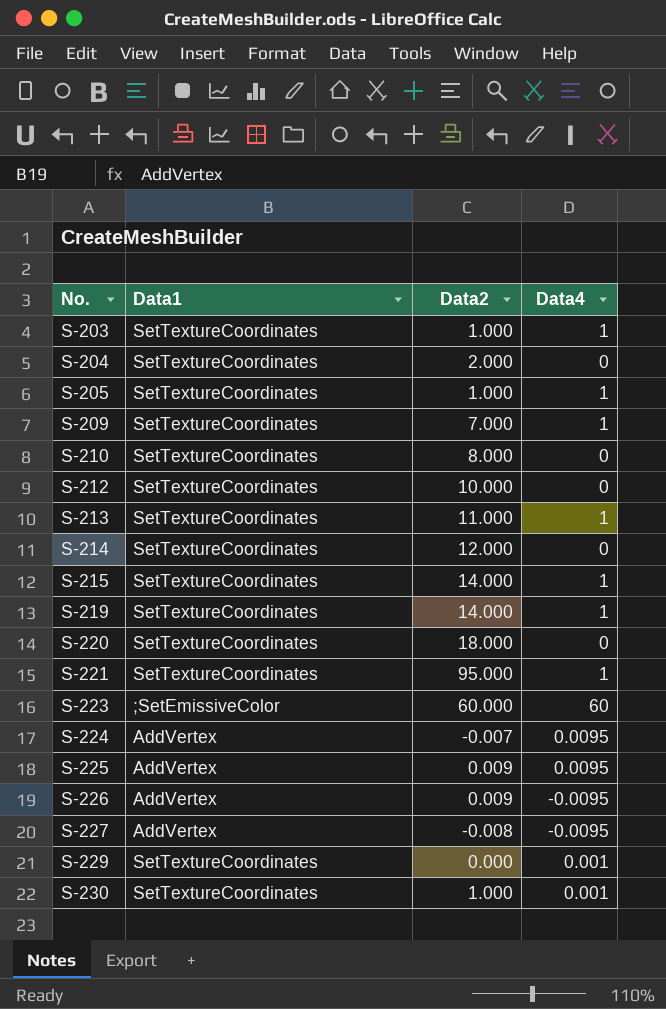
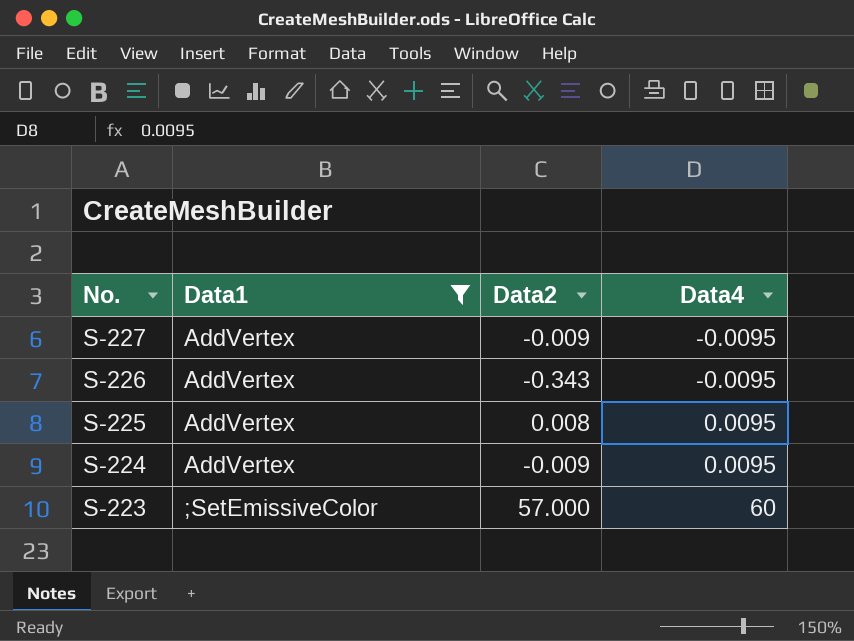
filter: none -> Data1 != SetTextureCoordinates
row order: No. ascending -> No. descending
S-227 | Data2: -0.008 -> -0.009
S-226 | Data2: 0.009 -> -0.343
S-225 | Data2: 0.009 -> 0.008
S-224 | Data2: -0.007 -> -0.009
S-223 | Data2: 60.000 -> 57.000

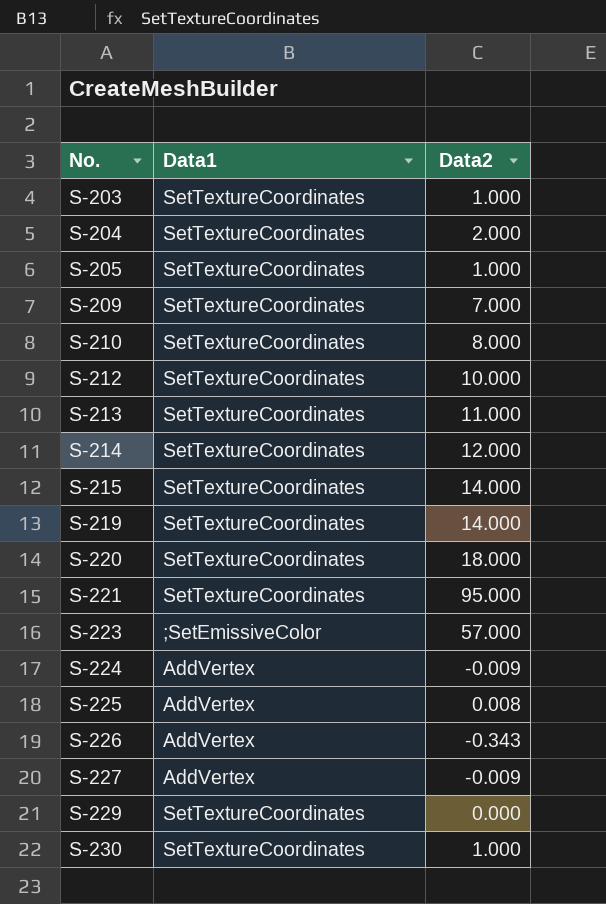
filter: Data1 != SetTextureCoordinates -> none
row order: No. descending -> No. ascending
column Data4 | position: 4 -> none

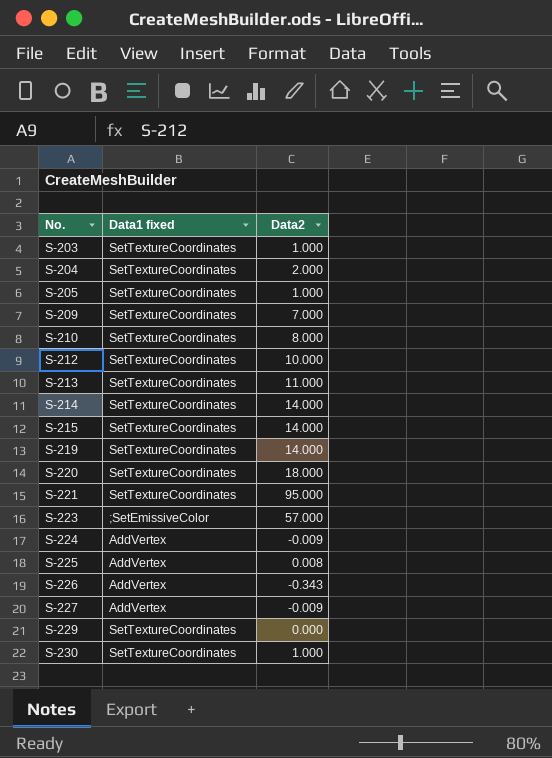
column name: Data1 -> Data1 fixed
S-214 | Data2: 12.000 -> 14.000

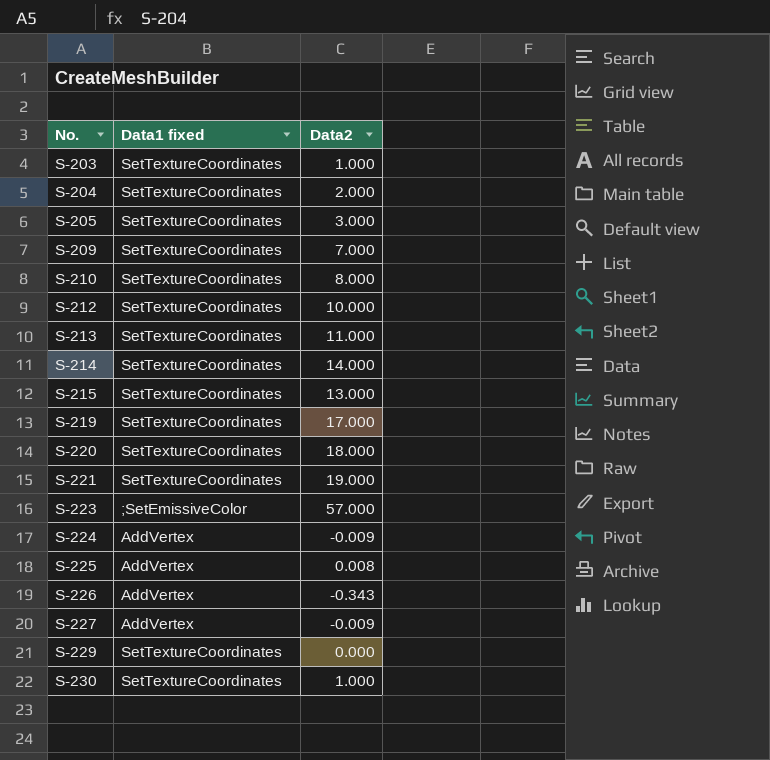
S-205 | Data2: 1.000 -> 3.000
S-215 | Data2: 14.000 -> 13.000
S-219 | Data2: 14.000 -> 17.000
S-221 | Data2: 95.000 -> 19.000

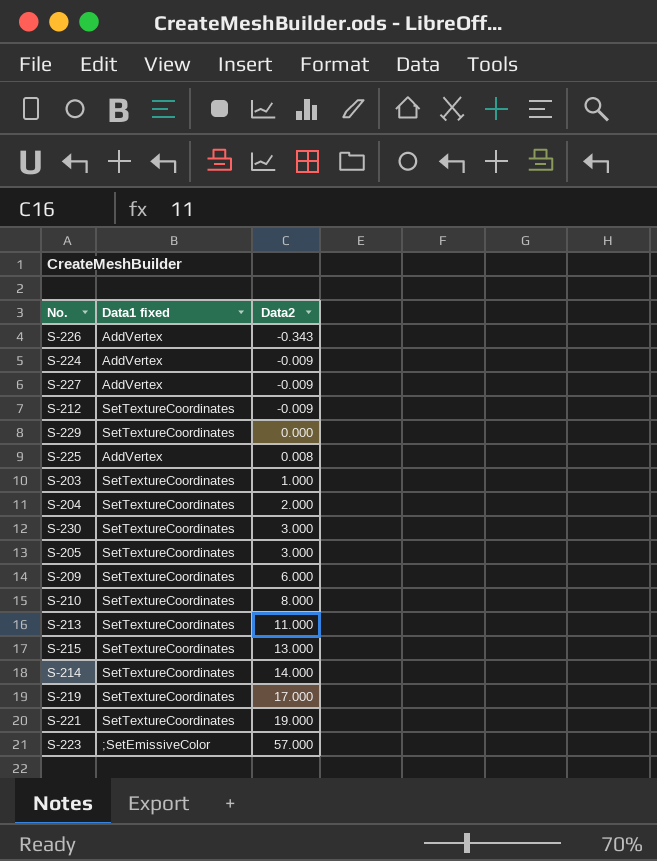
row order: No. ascending -> Data2 ascending
row S-220: SetTextureCoordinates | 18.000 -> none
S-212 | Data2: 10.000 -> -0.009
S-230 | Data2: 1.000 -> 3.000
S-209 | Data2: 7.000 -> 6.000

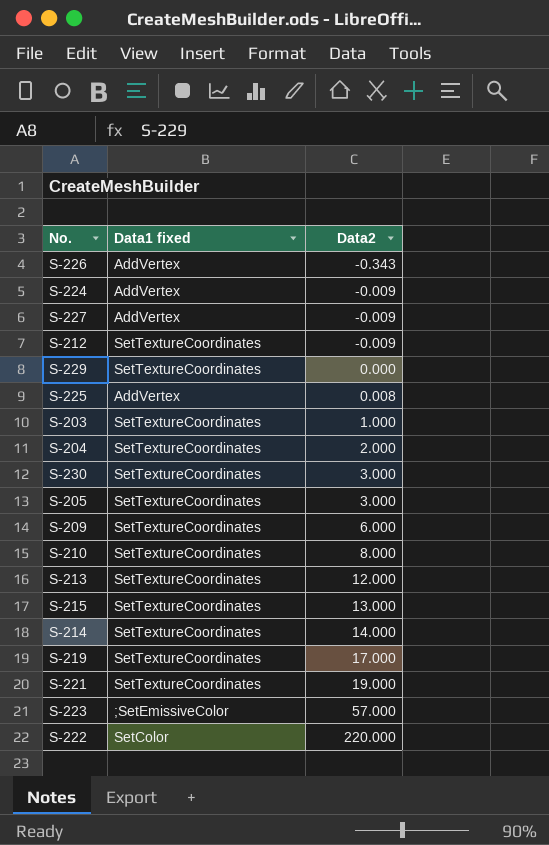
S-213 | Data2: 11.000 -> 12.000
row S-222: none -> SetColor | 220.000

